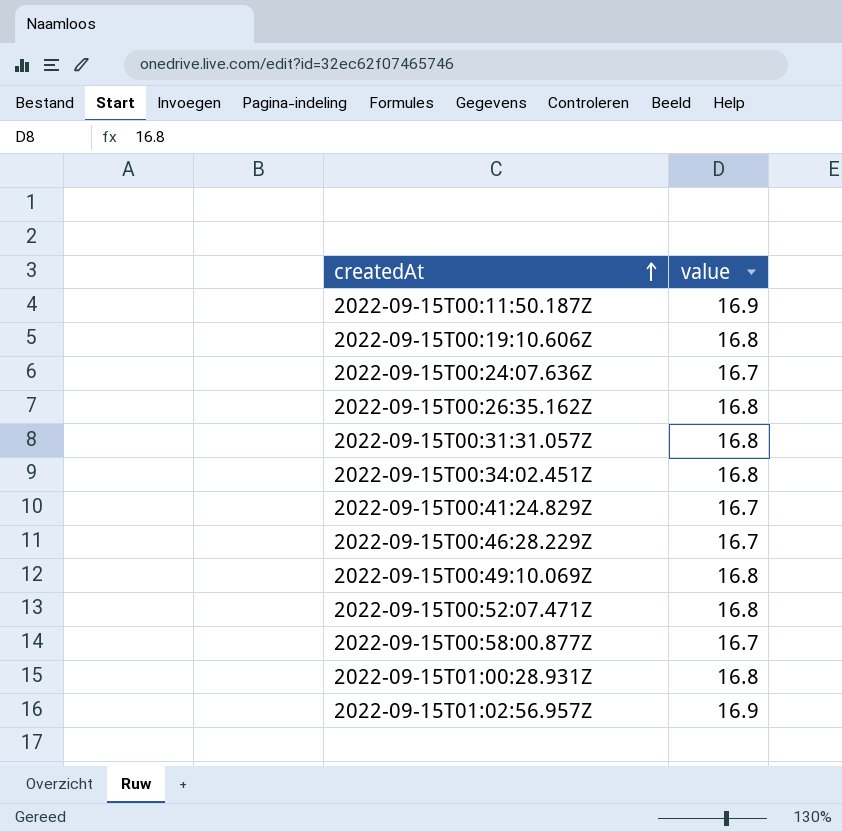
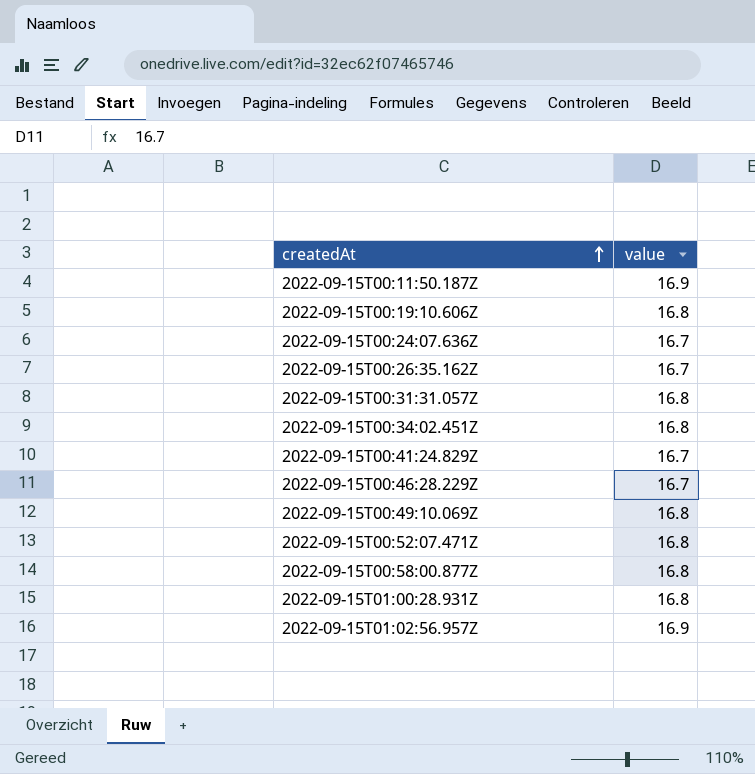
2022-09-15T00:26:35.162Z | value: 16.8 -> 16.7
2022-09-15T00:58:00.877Z | value: 16.7 -> 16.8

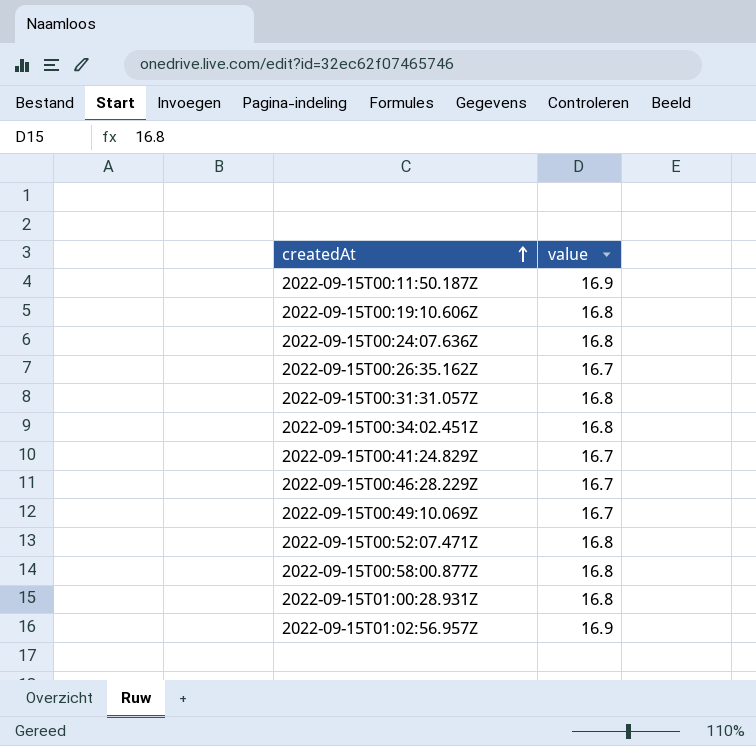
2022-09-15T00:24:07.636Z | value: 16.7 -> 16.8
2022-09-15T00:49:10.069Z | value: 16.8 -> 16.7

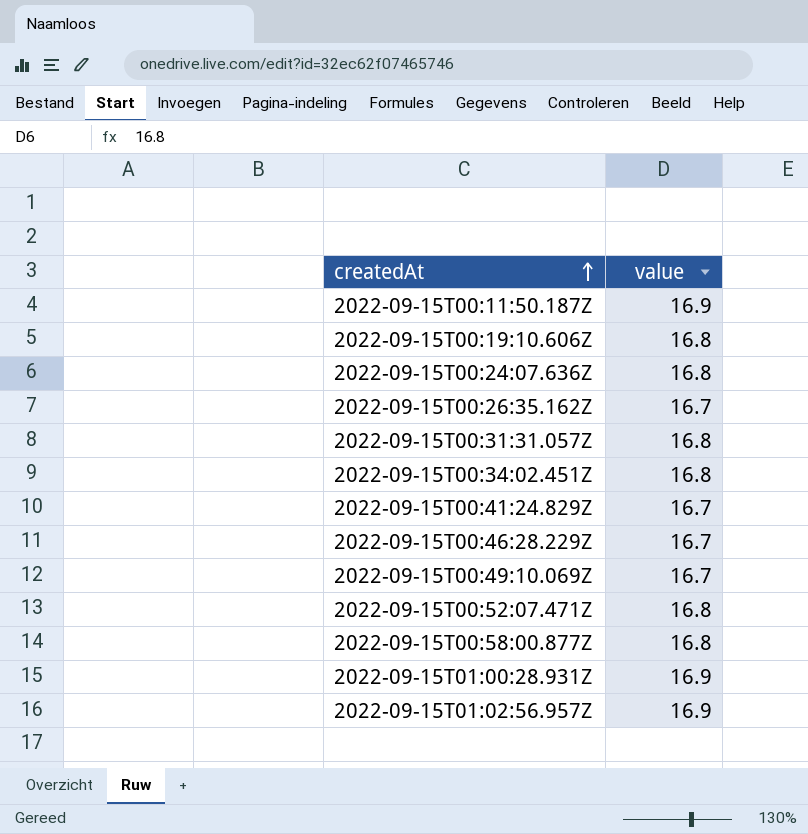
2022-09-15T01:00:28.931Z | value: 16.8 -> 16.9

